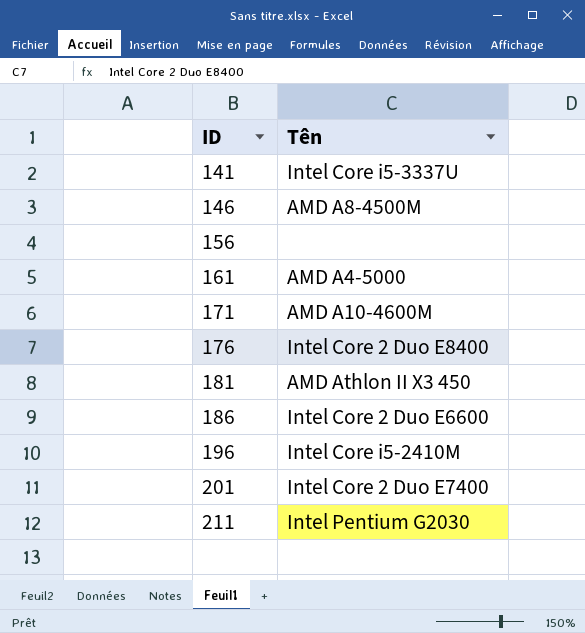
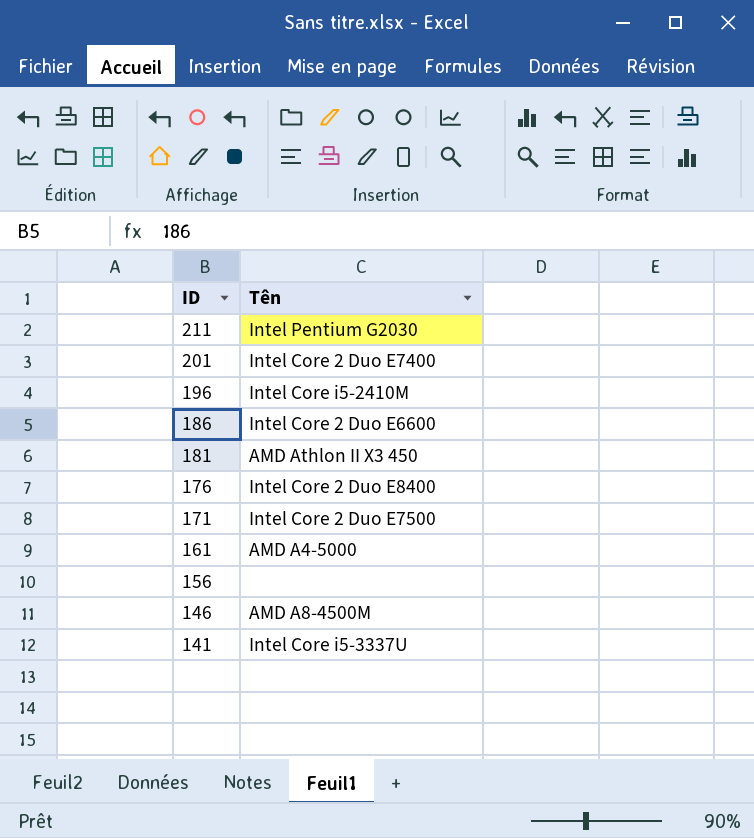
row order: ID ascending -> ID descending
171 | Tên: AMD A10-4600M -> Intel Core 2 Duo E7500

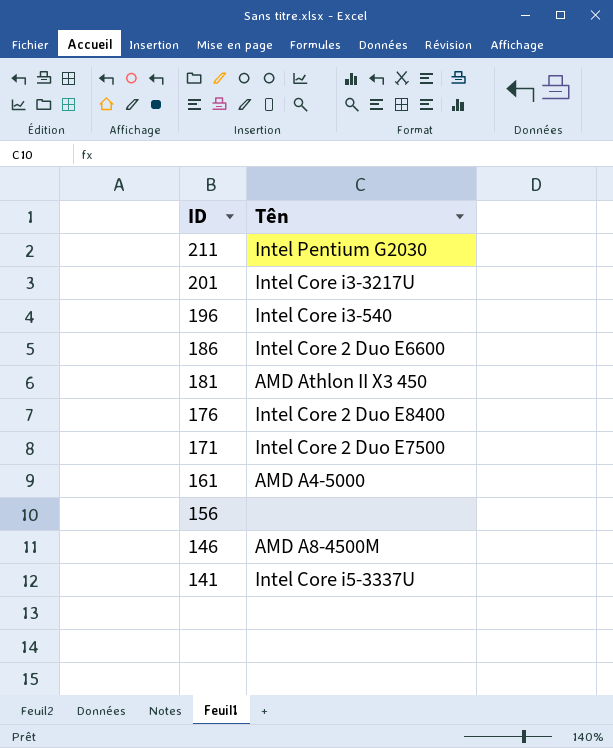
201 | Tên: Intel Core 2 Duo E7400 -> Intel Core i3-3217U
196 | Tên: Intel Core i5-2410M -> Intel Core i3-540

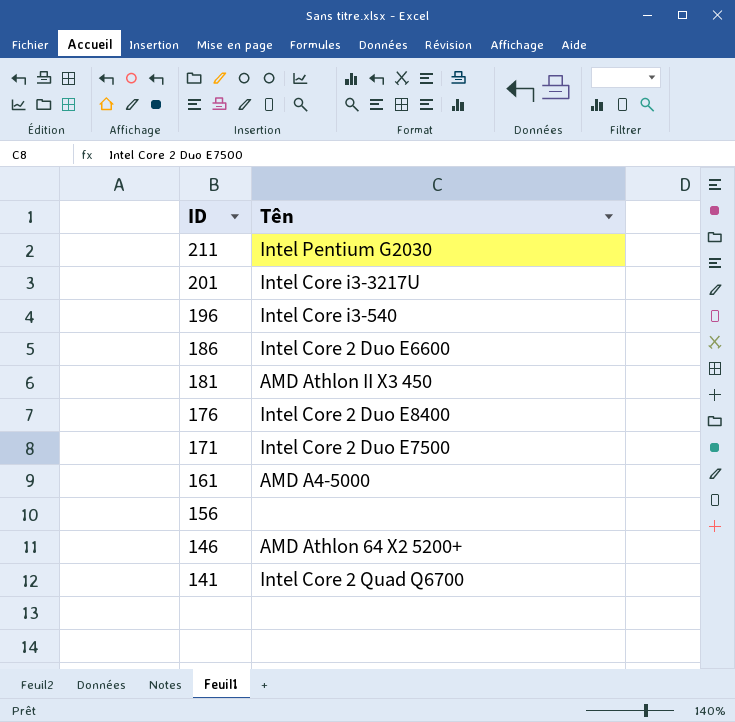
146 | Tên: AMD A8-4500M -> AMD Athlon 64 X2 5200+
141 | Tên: Intel Core i5-3337U -> Intel Core 2 Quad Q6700

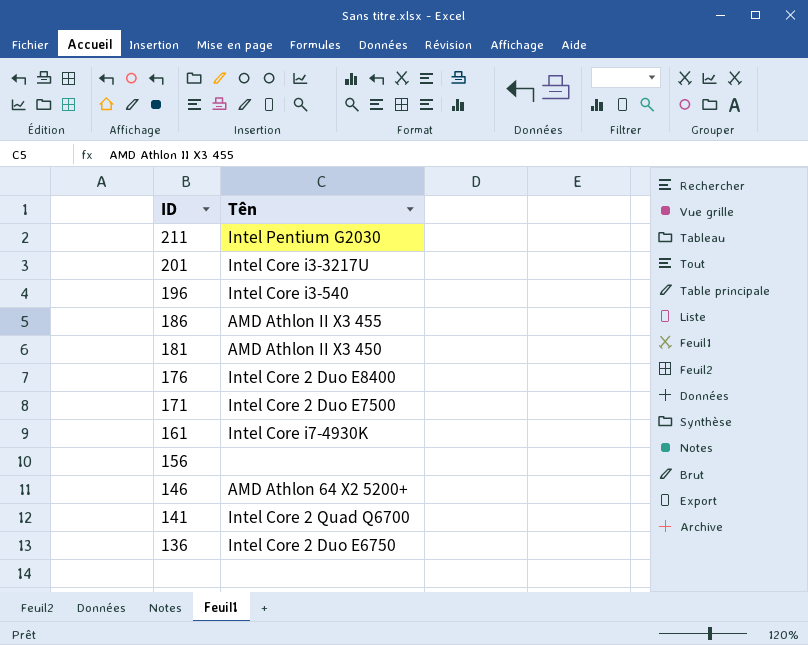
186 | Tên: Intel Core 2 Duo E6600 -> AMD Athlon II X3 455
161 | Tên: AMD A4-5000 -> Intel Core i7-4930K
row 136: none -> Intel Core 2 Duo E6750

